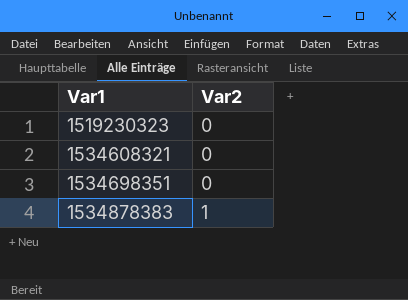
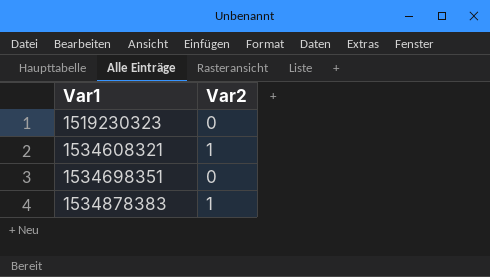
1534608321 | Var2: 0 -> 1

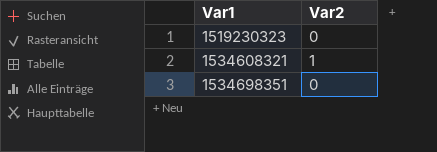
row 1534878383: 1 -> none

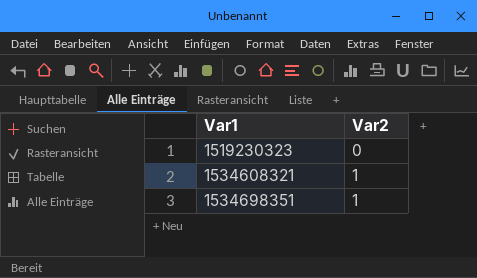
1534698351 | Var2: 0 -> 1

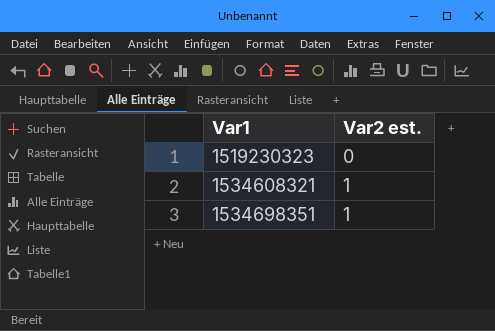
column name: Var2 -> Var2 est.

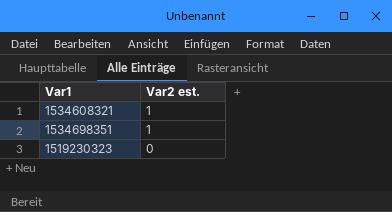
row order: Var1 ascending -> Var2 est. descending

